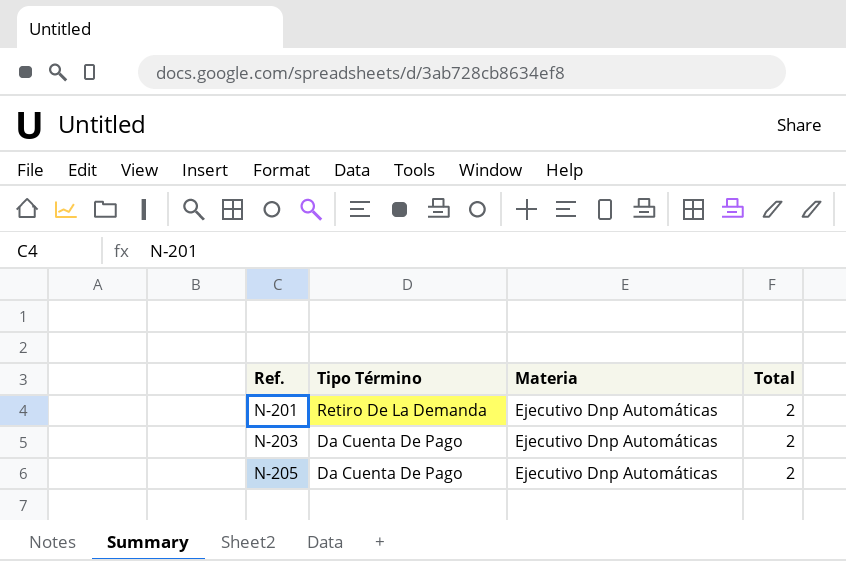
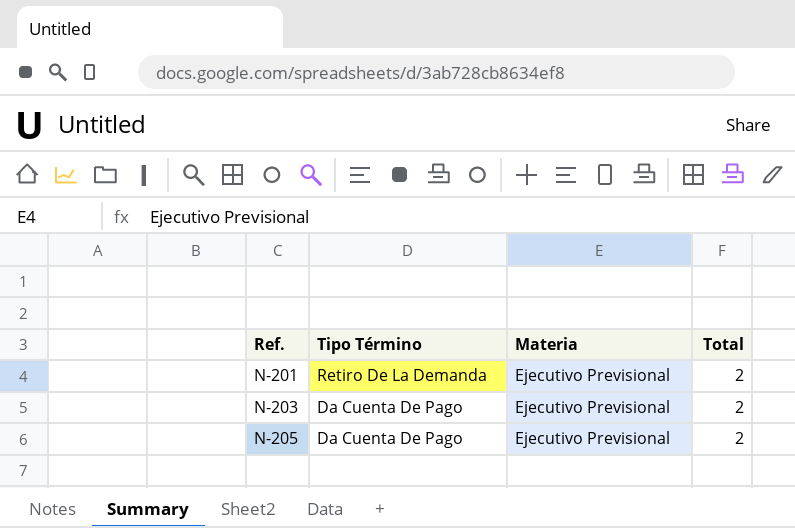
N-201 | Materia: Ejecutivo Dnp Automáticas -> Ejecutivo Previsional
N-203 | Materia: Ejecutivo Dnp Automáticas -> Ejecutivo Previsional
N-205 | Materia: Ejecutivo Dnp Automáticas -> Ejecutivo Previsional

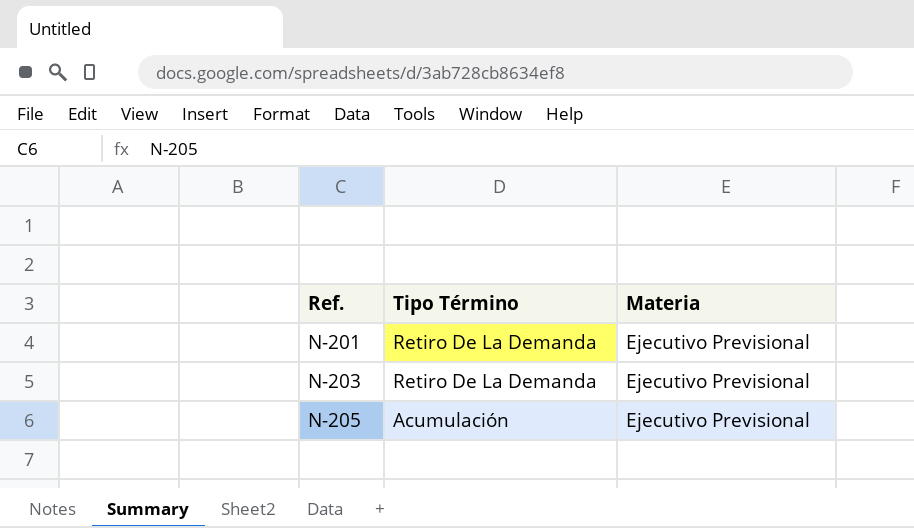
column Total | position: 4 -> none
N-203 | Tipo Término: Da Cuenta De Pago -> Retiro De La Demanda
N-205 | Tipo Término: Da Cuenta De Pago -> Acumulación

